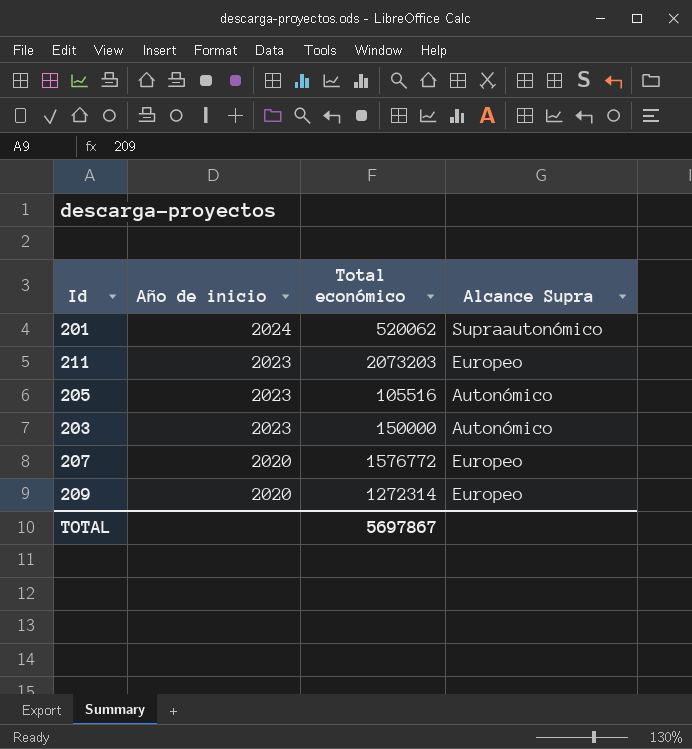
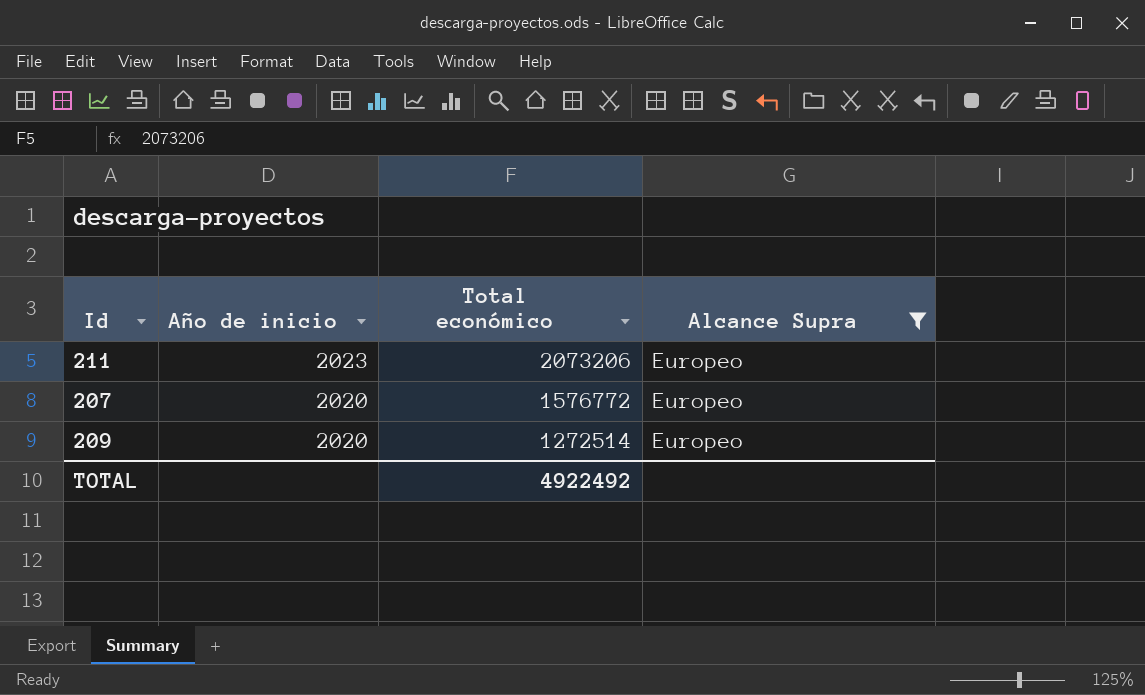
filter: none -> Alcance Supra = Europeo
211 | Total económico: 2073203 -> 2073206
209 | Total económico: 1272314 -> 1272514
TOTAL | Total económico: 5697867 -> 4922492

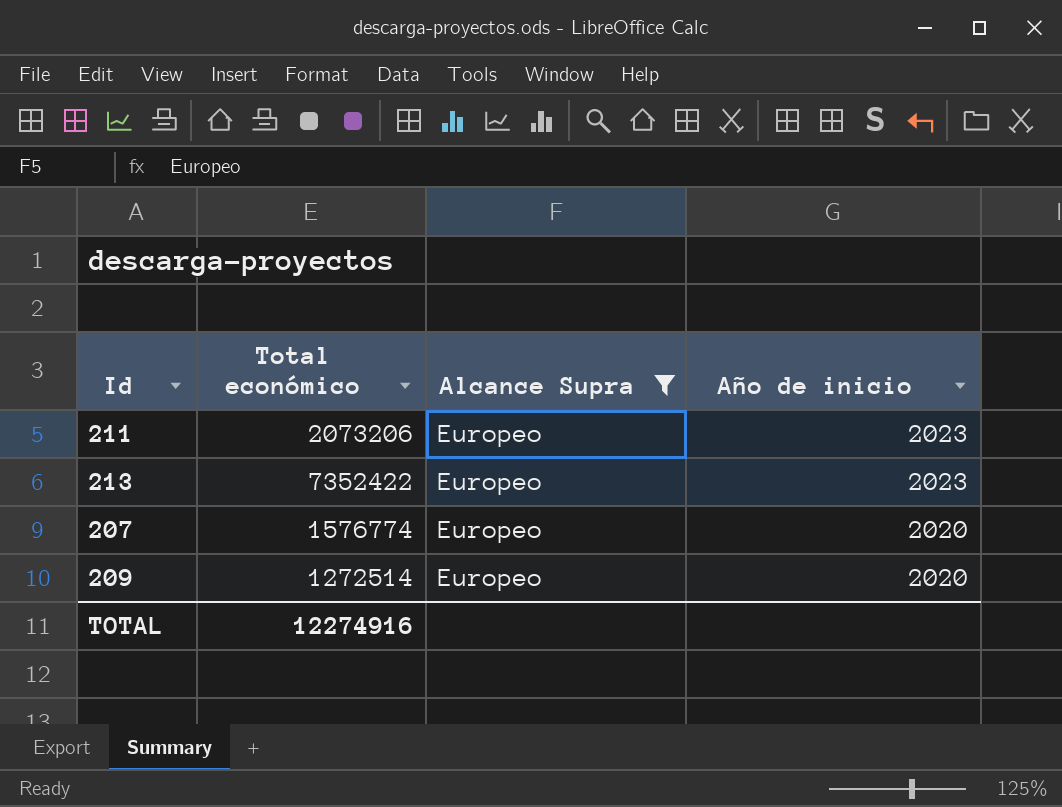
column Año de inicio | position: 2 -> 4
row 213: none -> 7352422 | Europeo | 2023
207 | Total económico: 1576772 -> 1576774
TOTAL | Total económico: 4922492 -> 12274916

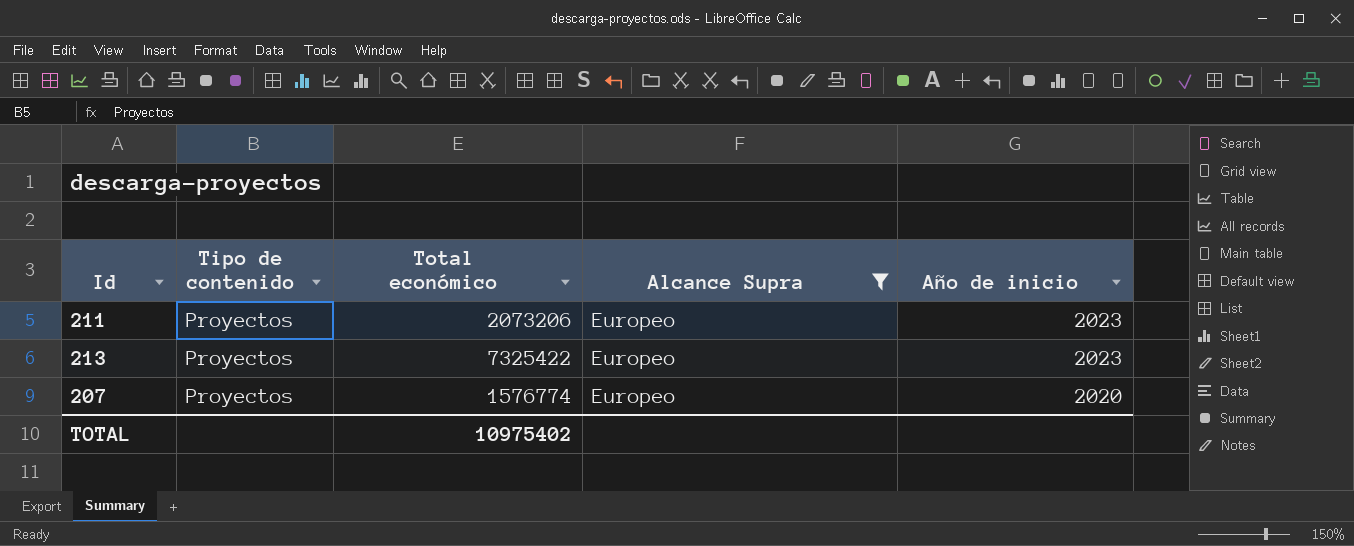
column Tipo de contenido | position: none -> 2
row 209: 1272514 | Europeo | 2020 -> none
213 | Total económico: 7352422 -> 7325422
TOTAL | Total económico: 12274916 -> 10975402

